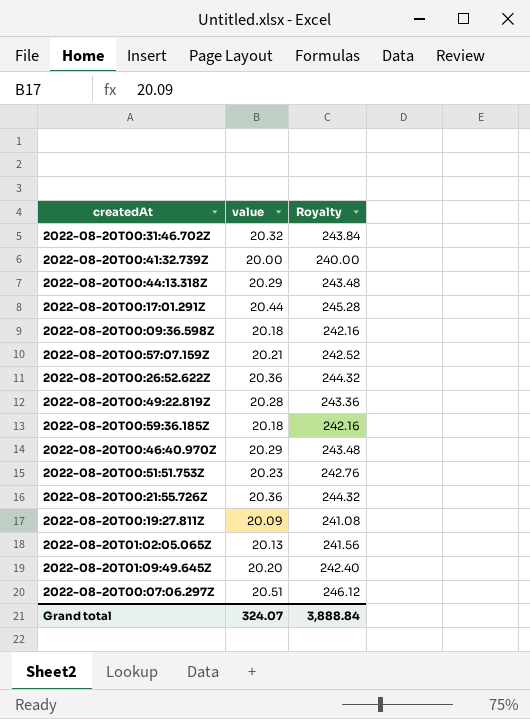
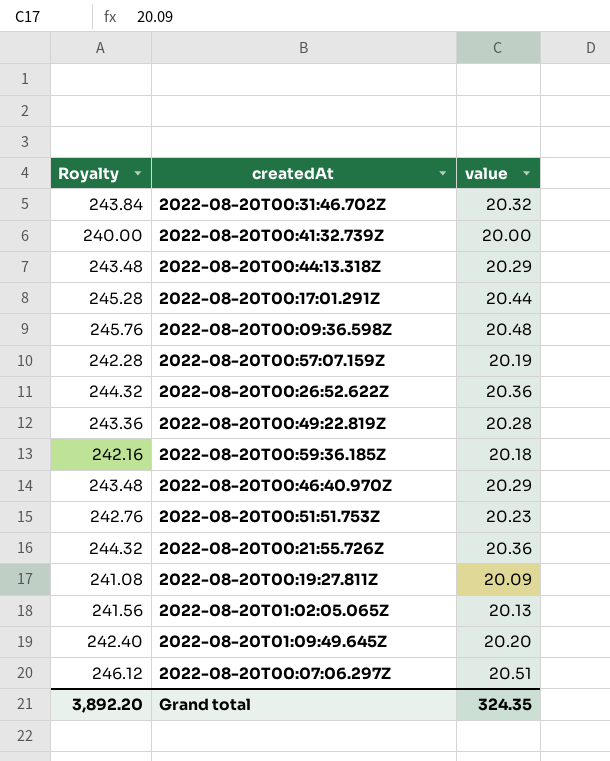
column Royalty | position: 3 -> 1
2022-08-20T00:09:36.598Z | Royalty: 242.16 -> 245.76
2022-08-20T00:09:36.598Z | value: 20.18 -> 20.48
2022-08-20T00:57:07.159Z | Royalty: 242.52 -> 242.28
2022-08-20T00:57:07.159Z | value: 20.21 -> 20.19
Grand total | Royalty: 3,888.84 -> 3,892.20
Grand total | value: 324.07 -> 324.35

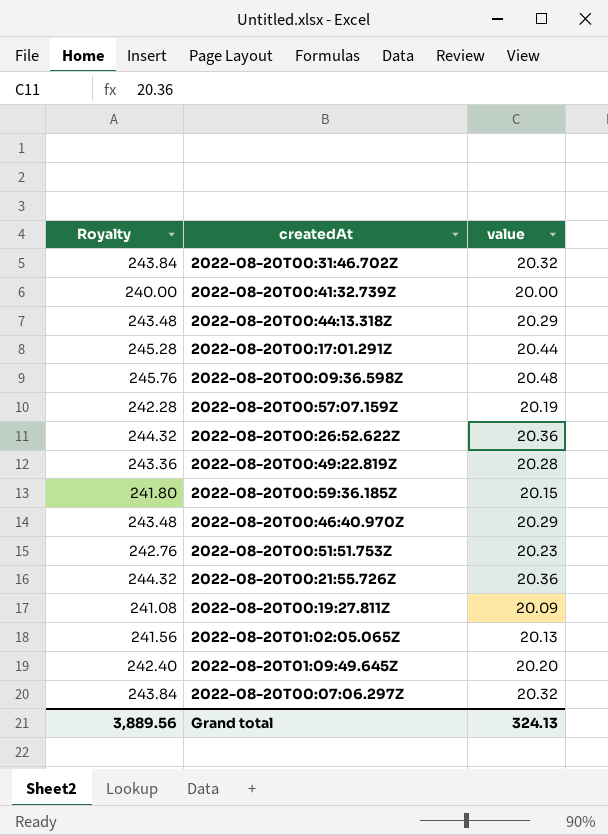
2022-08-20T00:59:36.185Z | Royalty: 242.16 -> 241.80
2022-08-20T00:59:36.185Z | value: 20.18 -> 20.15
2022-08-20T00:07:06.297Z | Royalty: 246.12 -> 243.84
2022-08-20T00:07:06.297Z | value: 20.51 -> 20.32
Grand total | Royalty: 3,892.20 -> 3,889.56
Grand total | value: 324.35 -> 324.13

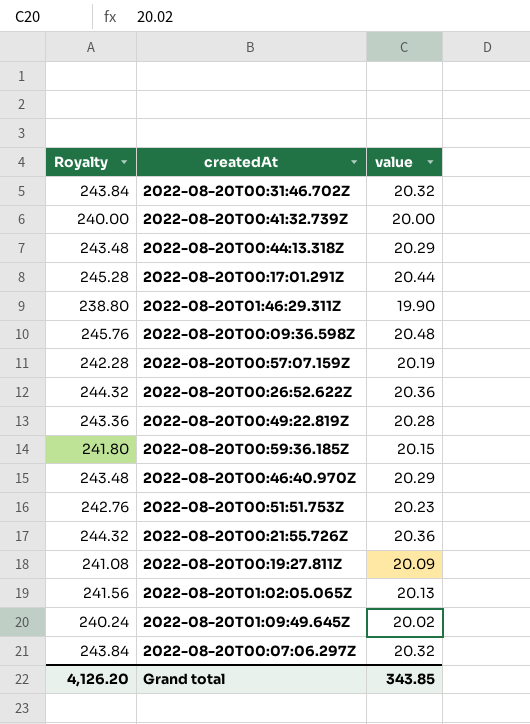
row 2022-08-20T01:46:29.311Z: none -> 238.80 | 19.90
2022-08-20T01:09:49.645Z | Royalty: 242.40 -> 240.24
2022-08-20T01:09:49.645Z | value: 20.20 -> 20.02
Grand total | Royalty: 3,889.56 -> 4,126.20
Grand total | value: 324.13 -> 343.85

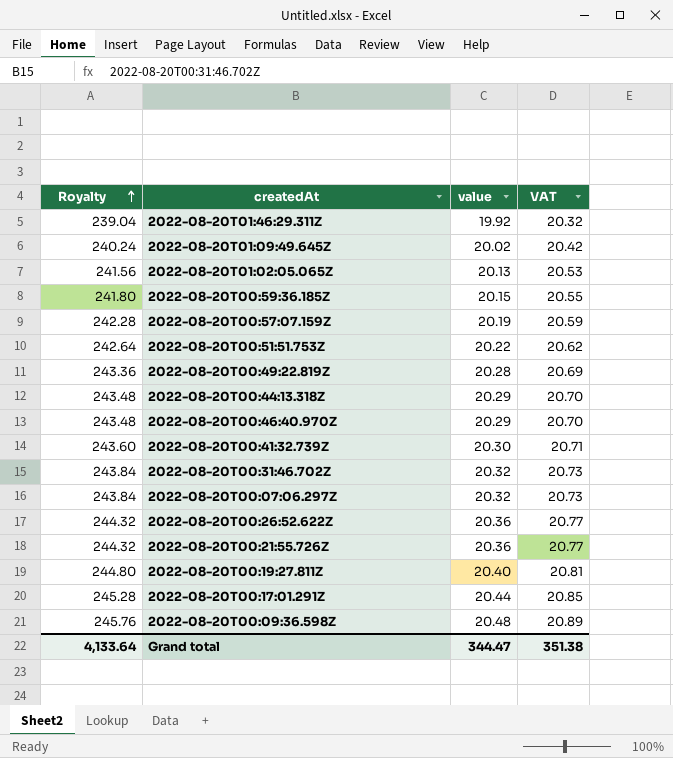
row order: none -> Royalty ascending
column VAT | formula: none -> [value] * 1.02
2022-08-20T01:46:29.311Z | Royalty: 238.80 -> 239.04
2022-08-20T01:46:29.311Z | value: 19.90 -> 19.92
2022-08-20T00:51:51.753Z | Royalty: 242.76 -> 242.64
2022-08-20T00:51:51.753Z | value: 20.23 -> 20.22
2022-08-20T00:41:32.739Z | Royalty: 240.00 -> 243.60
2022-08-20T00:41:32.739Z | value: 20.00 -> 20.30
2022-08-20T00:19:27.811Z | Royalty: 241.08 -> 244.80
2022-08-20T00:19:27.811Z | value: 20.09 -> 20.40
Grand total | Royalty: 4,126.20 -> 4,133.64
Grand total | value: 343.85 -> 344.47

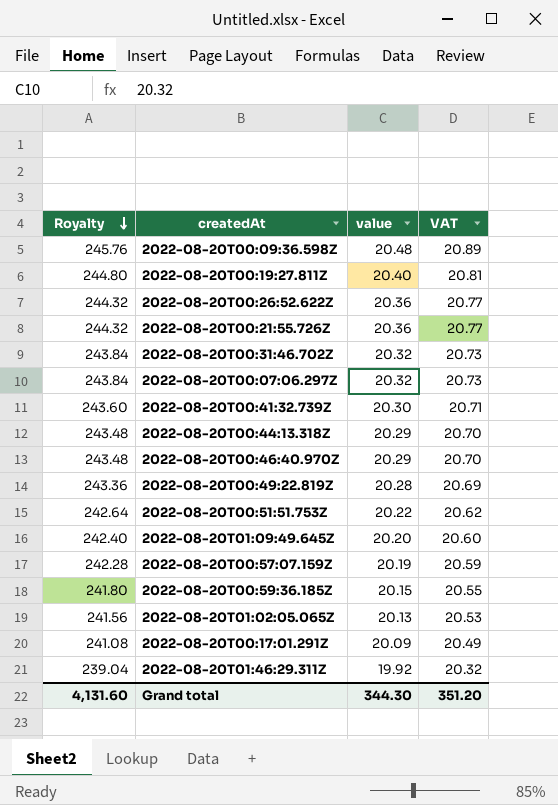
row order: Royalty ascending -> Royalty descending
2022-08-20T01:09:49.645Z | Royalty: 240.24 -> 242.40
2022-08-20T01:09:49.645Z | value: 20.02 -> 20.20
2022-08-20T01:09:49.645Z | VAT: 20.42 -> 20.60
2022-08-20T00:17:01.291Z | Royalty: 245.28 -> 241.08
2022-08-20T00:17:01.291Z | value: 20.44 -> 20.09
2022-08-20T00:17:01.291Z | VAT: 20.85 -> 20.49
Grand total | Royalty: 4,133.64 -> 4,131.60
Grand total | value: 344.47 -> 344.30
Grand total | VAT: 351.38 -> 351.20

